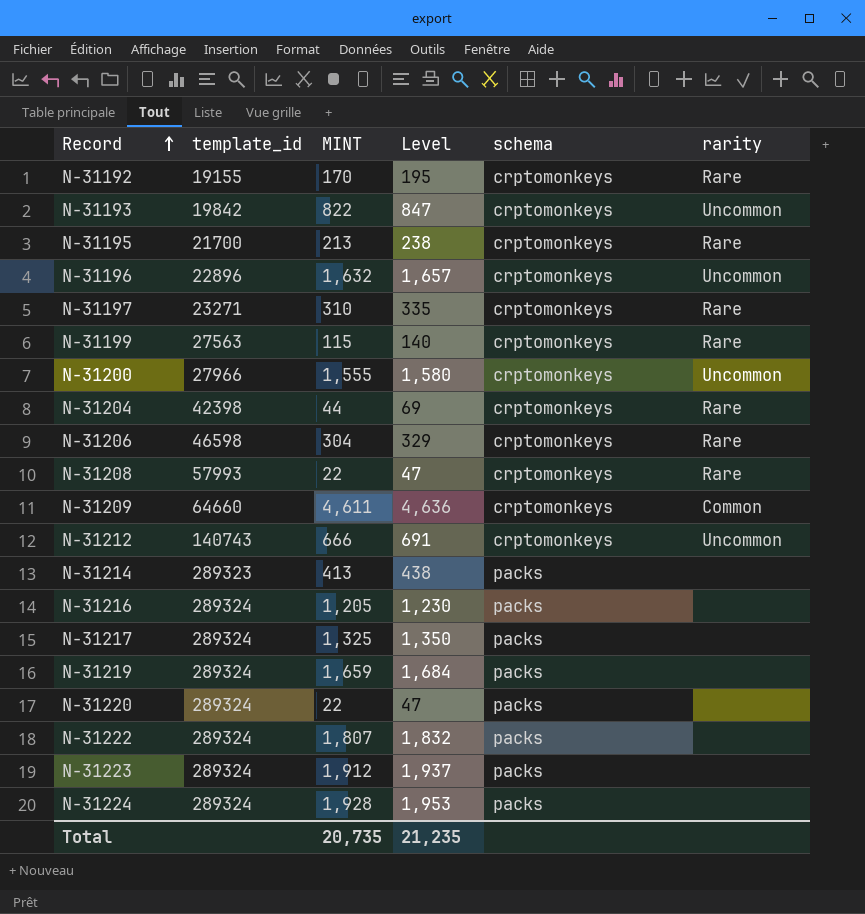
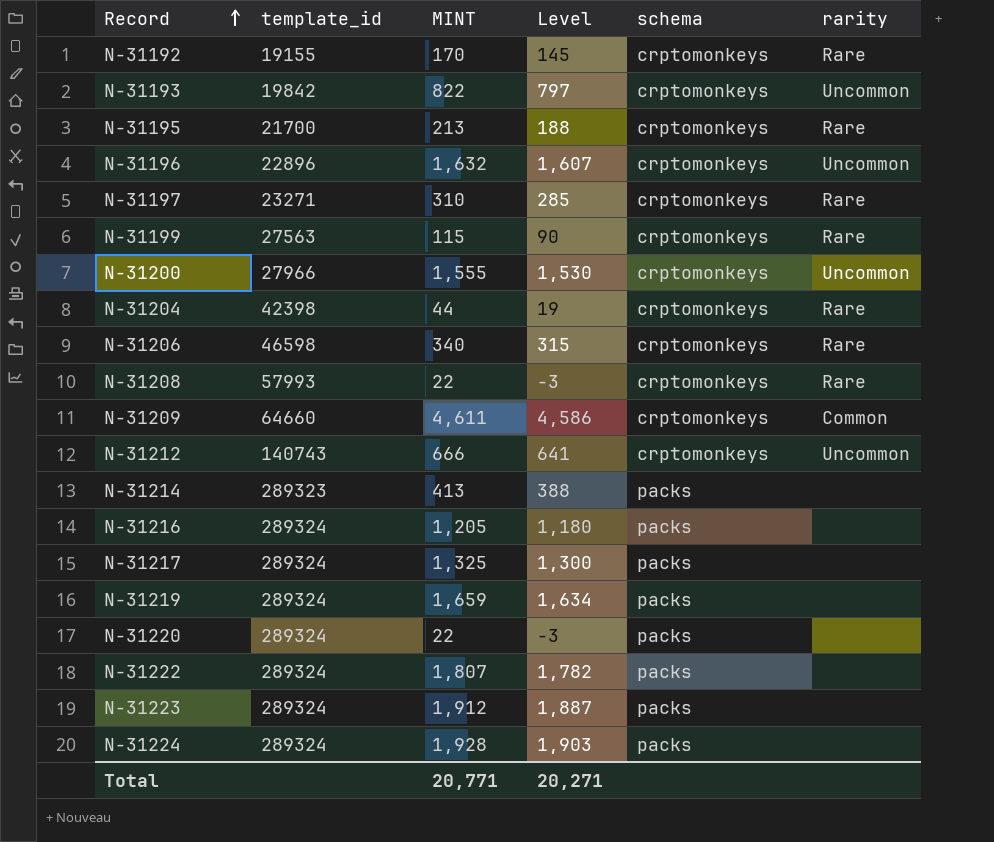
column Level | formula: [MINT] + 25 -> [MINT] - 25
N-31206 | MINT: 304 -> 340
Total | MINT: 20,735 -> 20,771
Total | Level: 21,235 -> 20,271

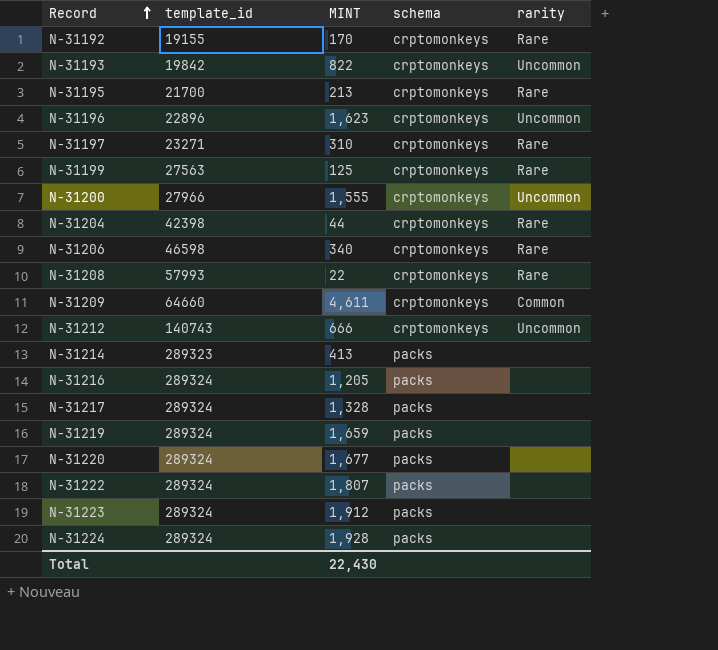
column Level | formula: [MINT] - 25 -> none
N-31196 | MINT: 1,632 -> 1,623
N-31199 | MINT: 115 -> 125
N-31217 | MINT: 1,325 -> 1,328
N-31220 | MINT: 22 -> 1,677
Total | MINT: 20,771 -> 22,430

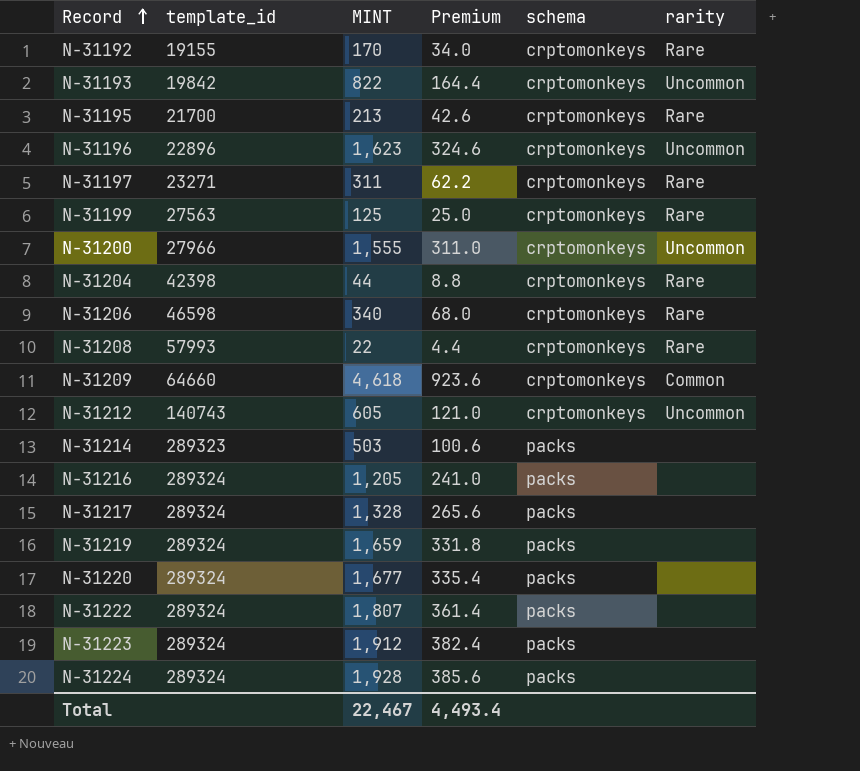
column Premium | formula: none -> [MINT] * 0.2
N-31197 | MINT: 310 -> 311
N-31209 | MINT: 4,611 -> 4,618
N-31212 | MINT: 666 -> 605
N-31214 | MINT: 413 -> 503
Total | MINT: 22,430 -> 22,467

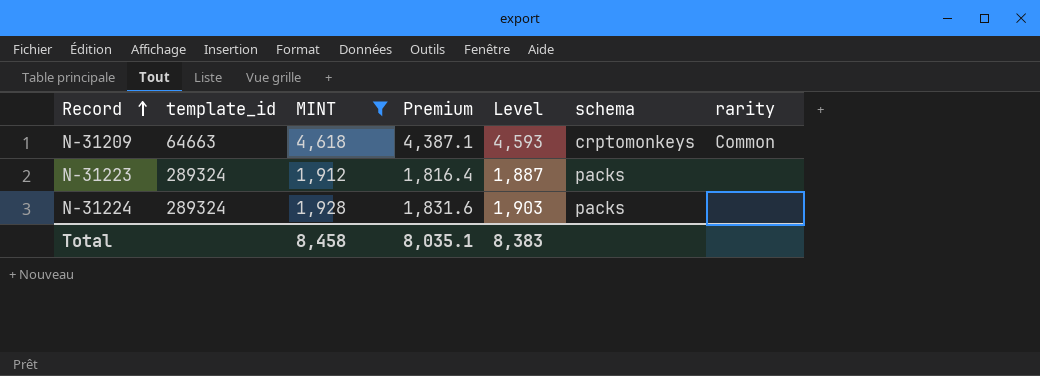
filter: none -> MINT >= 1,912
column Premium | formula: [MINT] * 0.2 -> [MINT] * 0.95
column Level | formula: none -> [MINT] - 25
N-31209 | template_id: 64660 -> 64663
Total | MINT: 22,467 -> 8,458
Total | Premium: 4,493.4 -> 8,035.1

